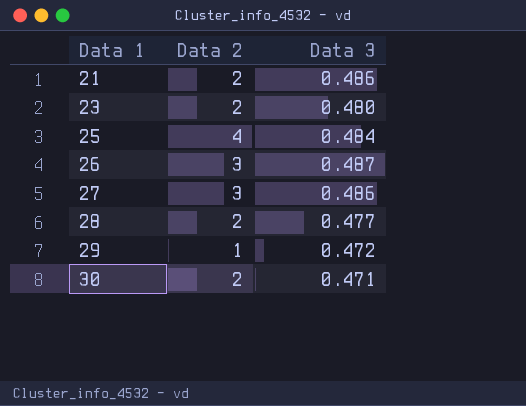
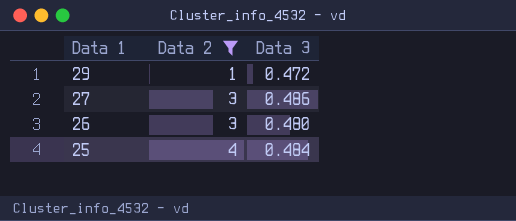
filter: none -> Data 2 != 2
row order: Data 1 ascending -> Data 1 descending
26 | Data 3: 0.487 -> 0.480

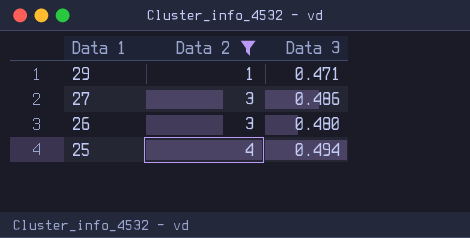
29 | Data 3: 0.472 -> 0.471
25 | Data 3: 0.484 -> 0.494

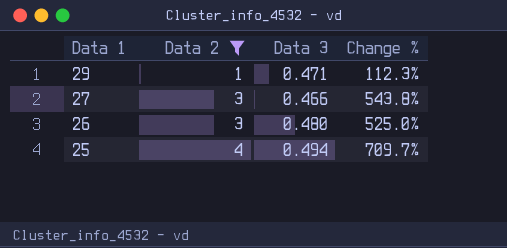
column Change % | formula: none -> ([Data 2] - [Data 3]) / [Data 3]
27 | Data 3: 0.486 -> 0.466

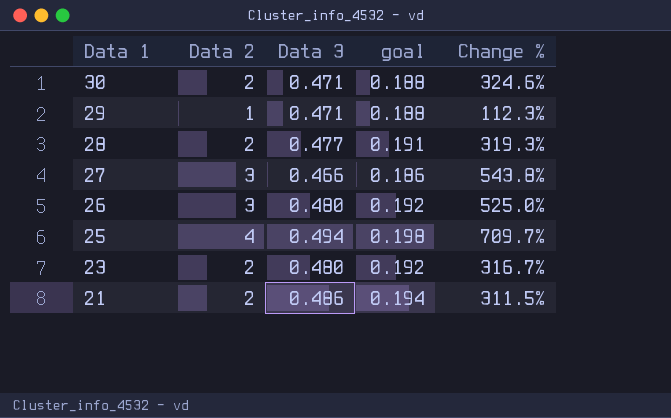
filter: Data 2 != 2 -> none
column goal | formula: none -> [Data 3] * 0.4

